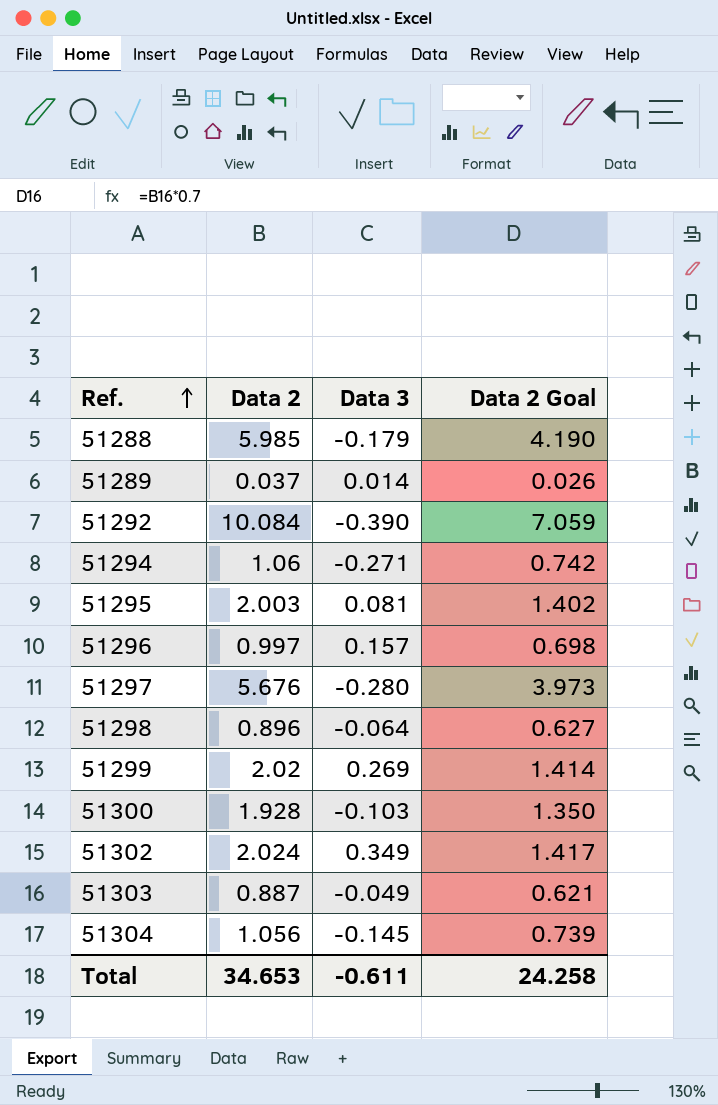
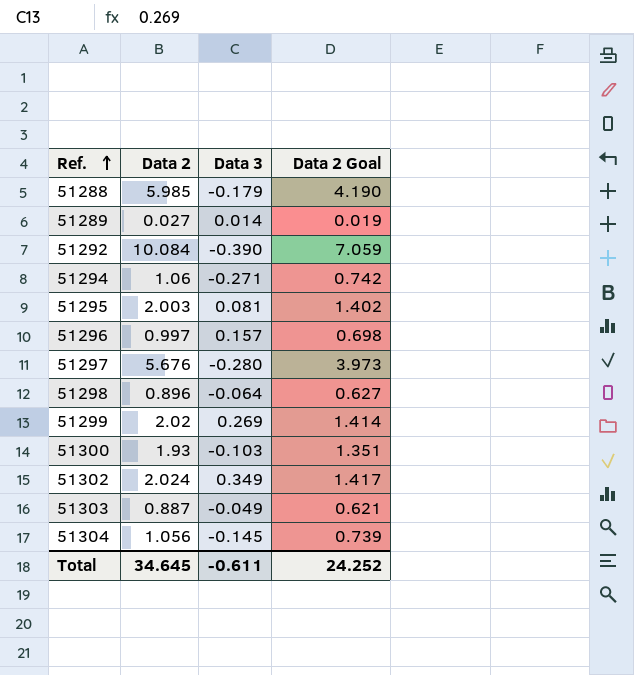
51289 | Data 2: 0.037 -> 0.027
51289 | Data 2 Goal: 0.026 -> 0.019
51300 | Data 2: 1.928 -> 1.93
51300 | Data 2 Goal: 1.350 -> 1.351
Total | Data 2: 34.653 -> 34.645
Total | Data 2 Goal: 24.258 -> 24.252

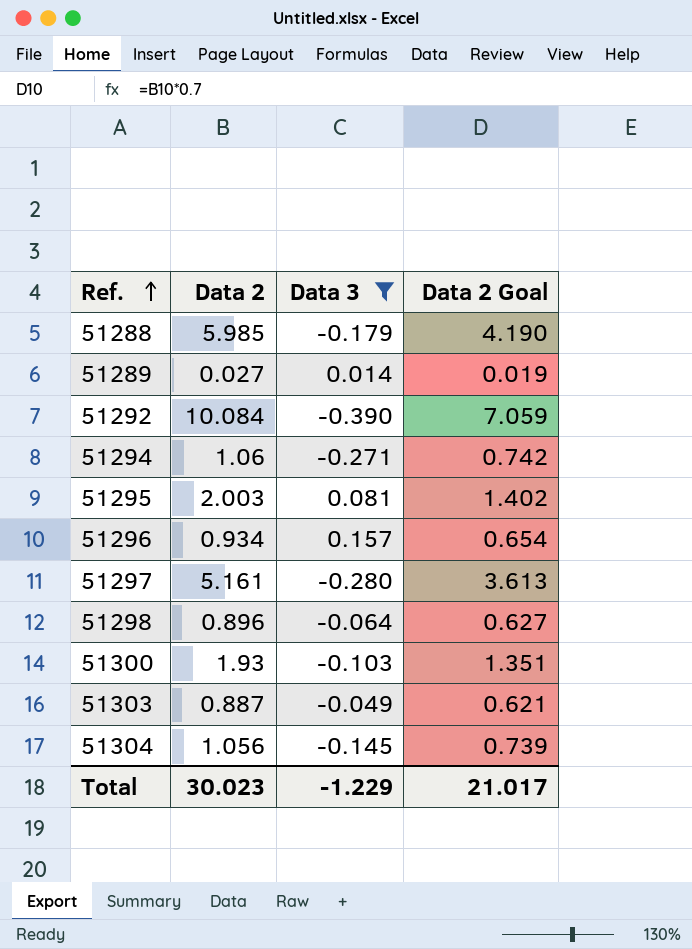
filter: none -> Data 3 <= 0.157
51296 | Data 2: 0.997 -> 0.934
51296 | Data 2 Goal: 0.698 -> 0.654
51297 | Data 2: 5.676 -> 5.161
51297 | Data 2 Goal: 3.973 -> 3.613
Total | Data 2: 34.645 -> 30.023
Total | Data 3: -0.611 -> -1.229
Total | Data 2 Goal: 24.252 -> 21.017

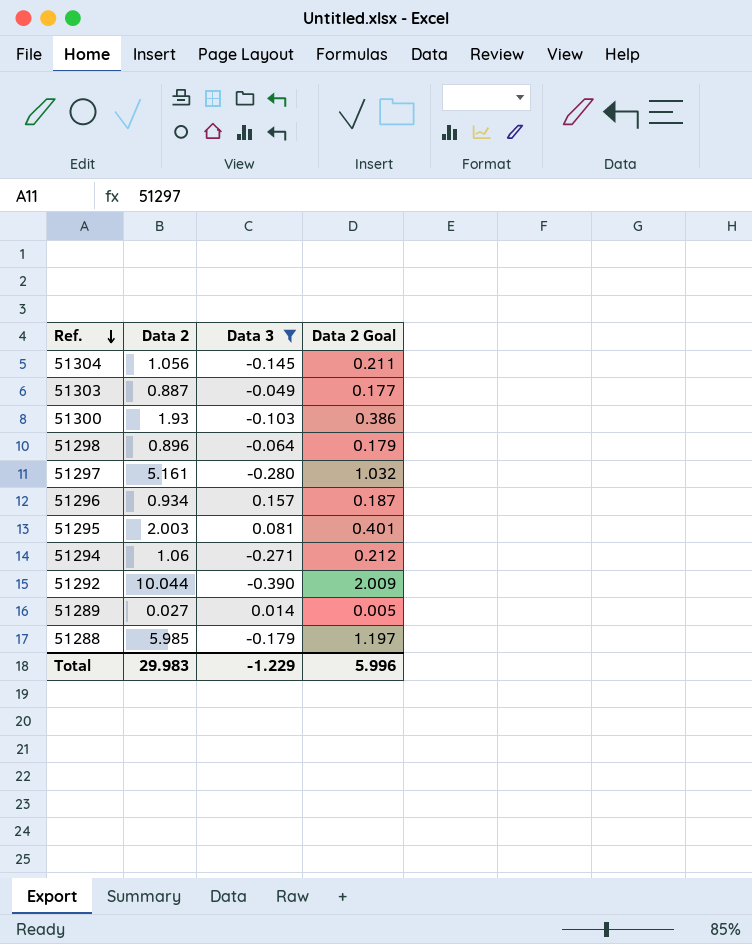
row order: Ref. ascending -> Ref. descending
column Data 2 Goal | formula: [Data 2] * 0.7 -> [Data 2] * 0.2
51292 | Data 2: 10.084 -> 10.044
Total | Data 2: 30.023 -> 29.983
Total | Data 2 Goal: 21.017 -> 5.996

